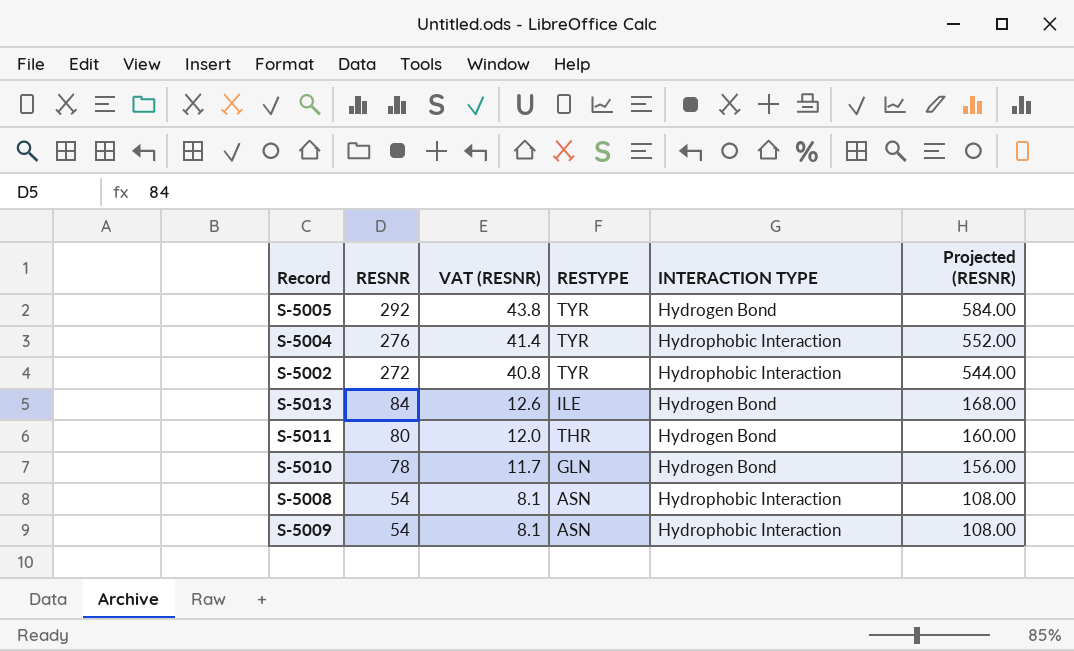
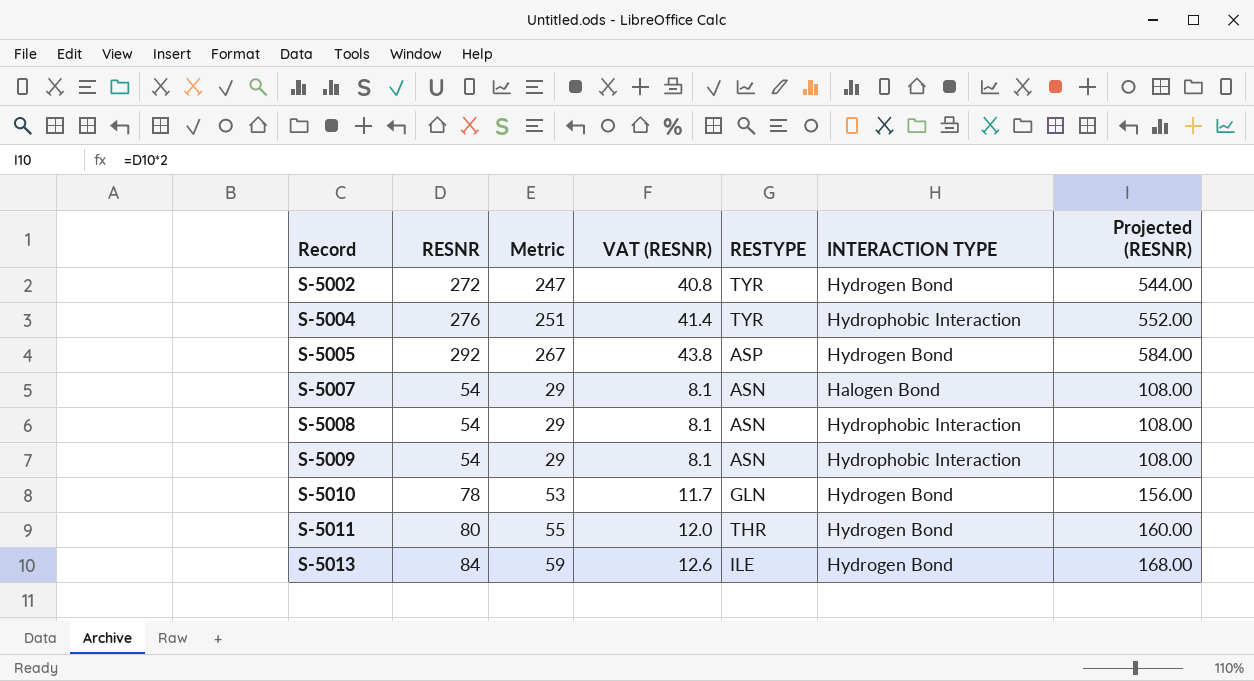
row order: RESNR descending -> Record ascending
column Metric | formula: none -> [RESNR] - 25
S-5002 | INTERACTION TYPE: Hydrophobic Interaction -> Hydrogen Bond
S-5005 | RESTYPE: TYR -> ASP
row S-5007: none -> 54 | 29 | 8.1 | ASN | Halogen Bond | 108.00

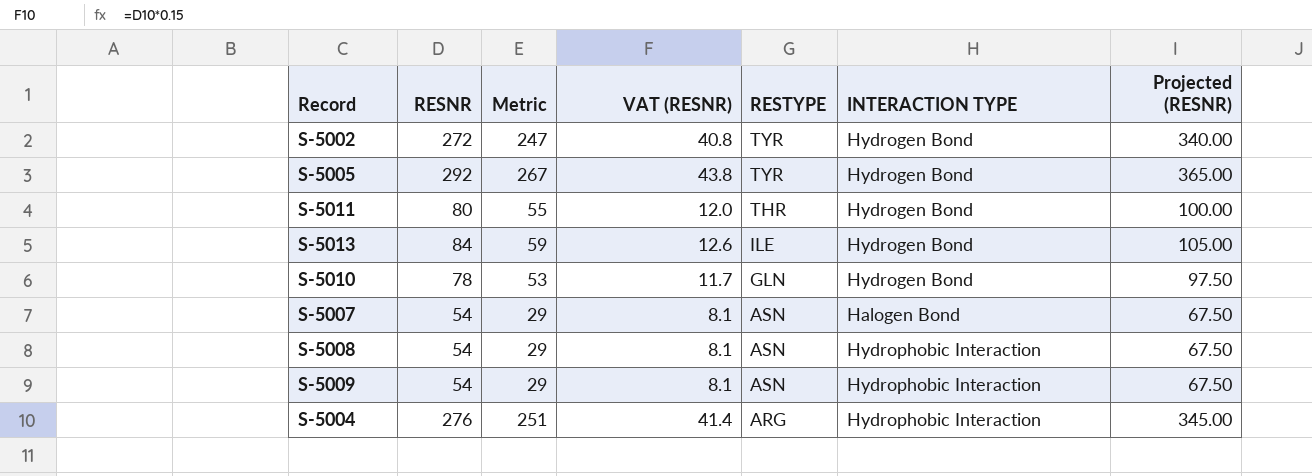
row order: Record ascending -> RESTYPE descending
column Projected (RESNR) | formula: [RESNR] * 2 -> [RESNR] * 1.25
S-5005 | RESTYPE: ASP -> TYR
S-5004 | RESTYPE: TYR -> ARG

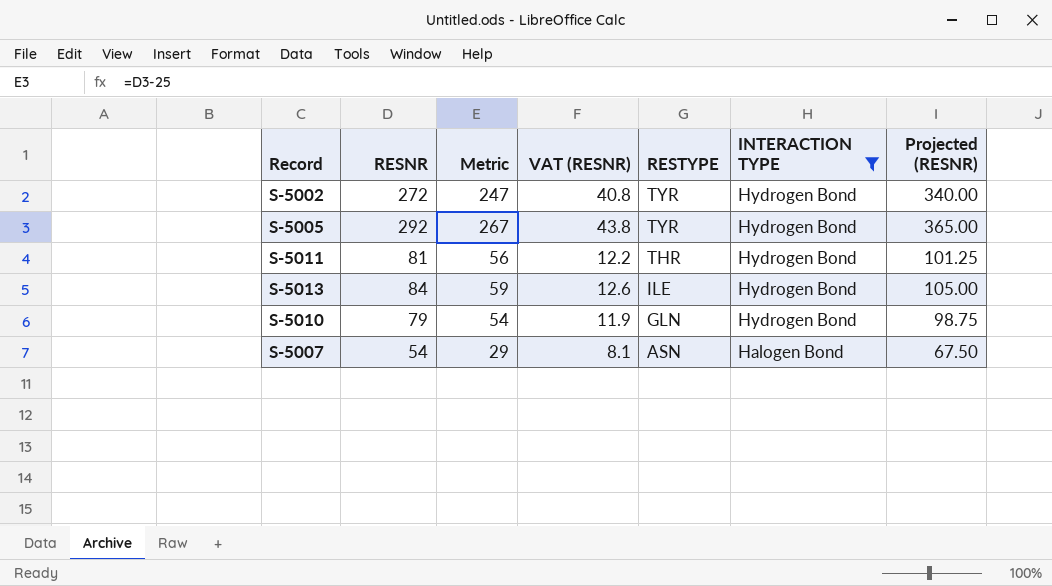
filter: none -> INTERACTION TYPE != Hydrophobic Interaction
S-5011 | RESNR: 80 -> 81
S-5011 | Metric: 55 -> 56
S-5011 | VAT (RESNR): 12.0 -> 12.2
S-5011 | Projected (RESNR): 100.00 -> 101.25
S-5010 | RESNR: 78 -> 79
S-5010 | Metric: 53 -> 54
S-5010 | VAT (RESNR): 11.7 -> 11.9
S-5010 | Projected (RESNR): 97.50 -> 98.75

